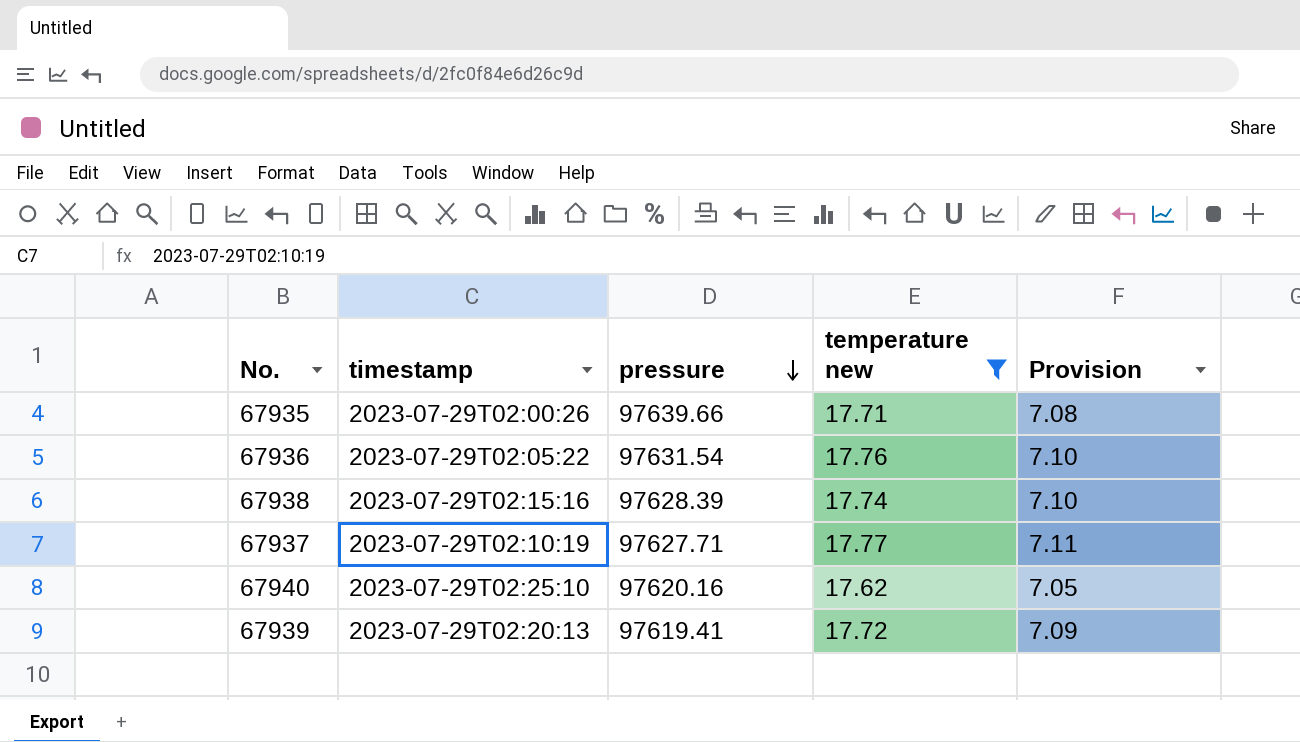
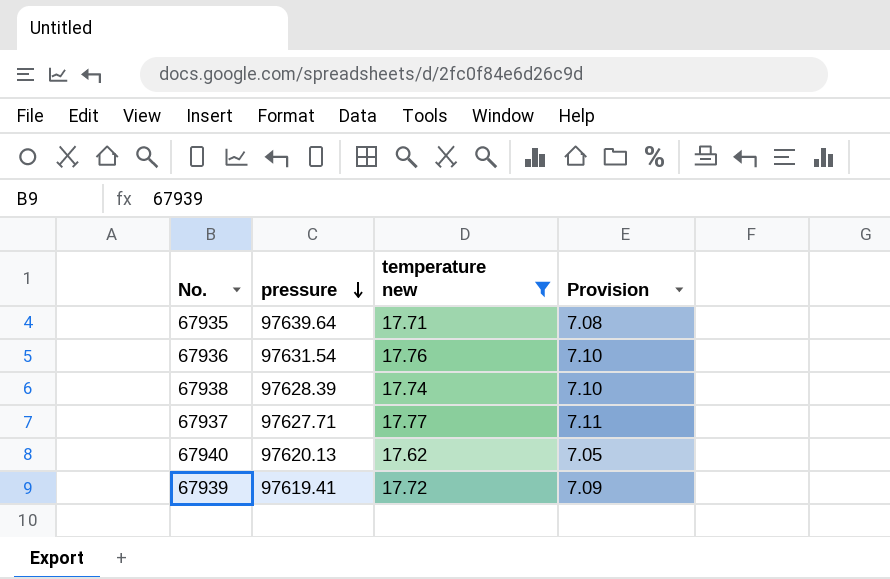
column timestamp | position: 2 -> none
67935 | pressure: 97639.66 -> 97639.64
67940 | pressure: 97620.16 -> 97620.13

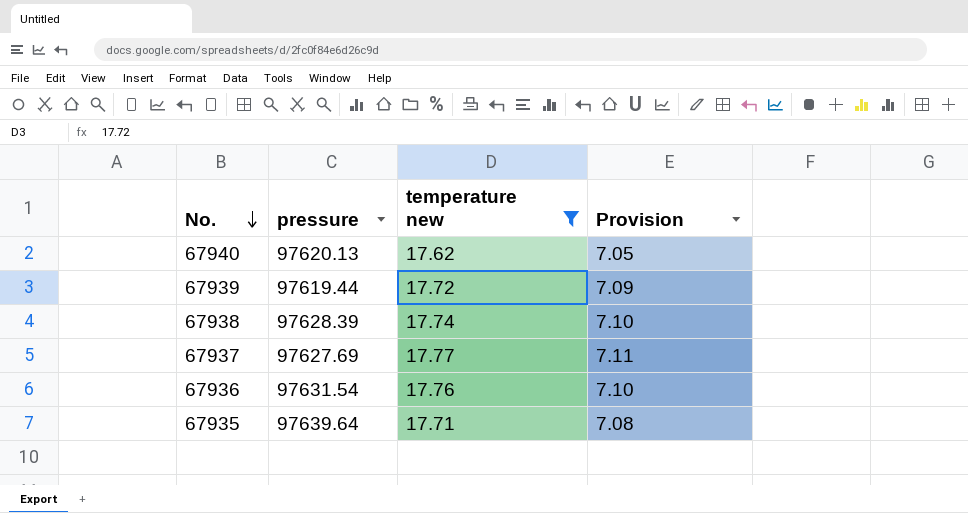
row order: pressure descending -> No. descending
67939 | pressure: 97619.41 -> 97619.44
67937 | pressure: 97627.71 -> 97627.69

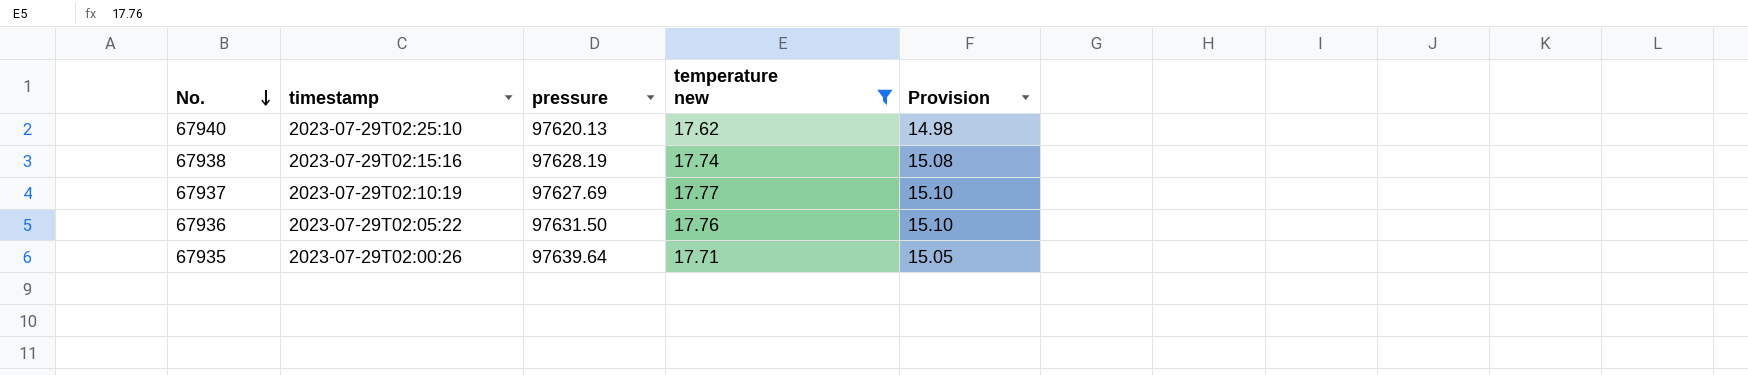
column timestamp | position: none -> 2
column Provision | formula: [temperature new] * 0.4 -> [temperature new] * 0.85
row 67939: 97619.44 | 17.72 | 7.09 -> none
67938 | pressure: 97628.39 -> 97628.19
67936 | pressure: 97631.54 -> 97631.50

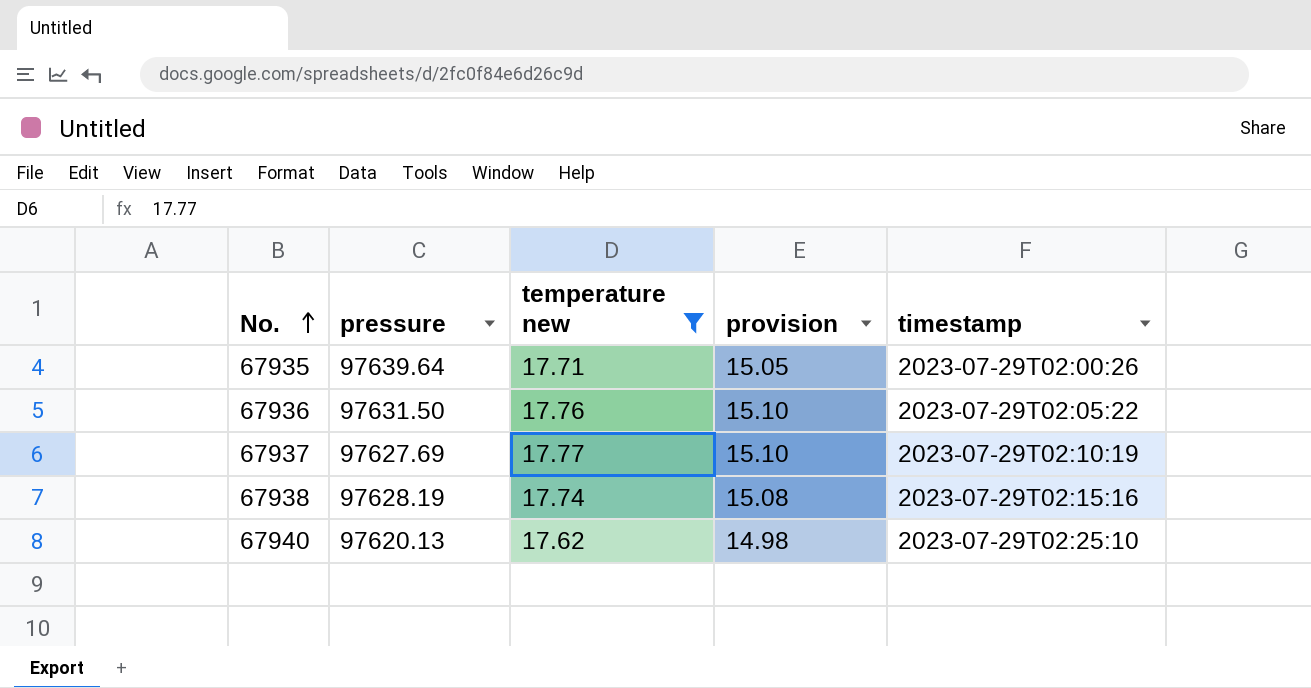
row order: No. descending -> No. ascending
column name: Provision -> provision
column timestamp | position: 2 -> 5

